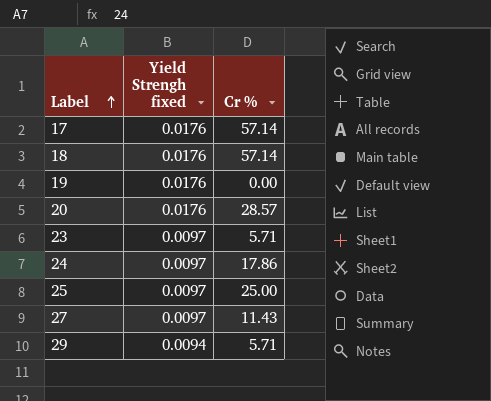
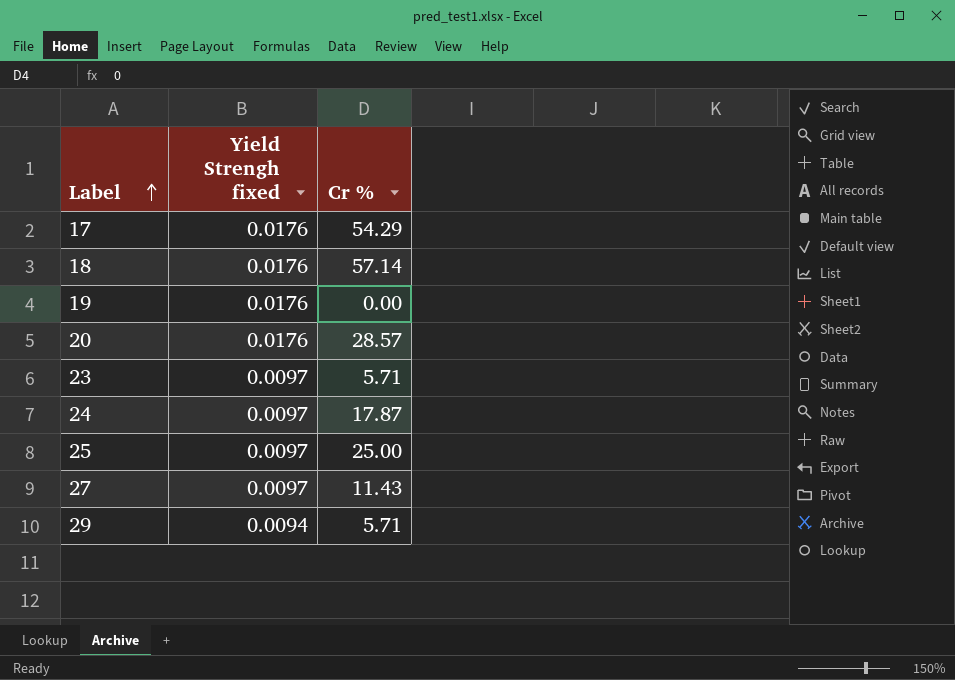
17 | Cr %: 57.14 -> 54.29
24 | Cr %: 17.86 -> 17.87

